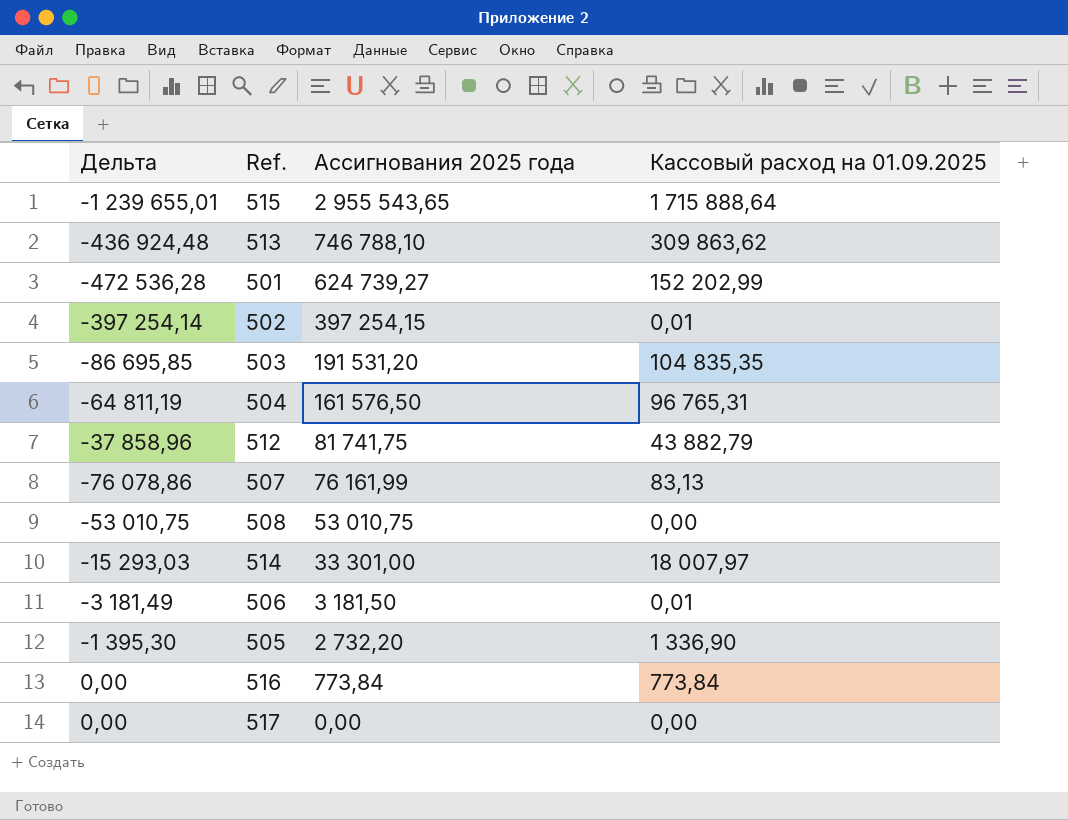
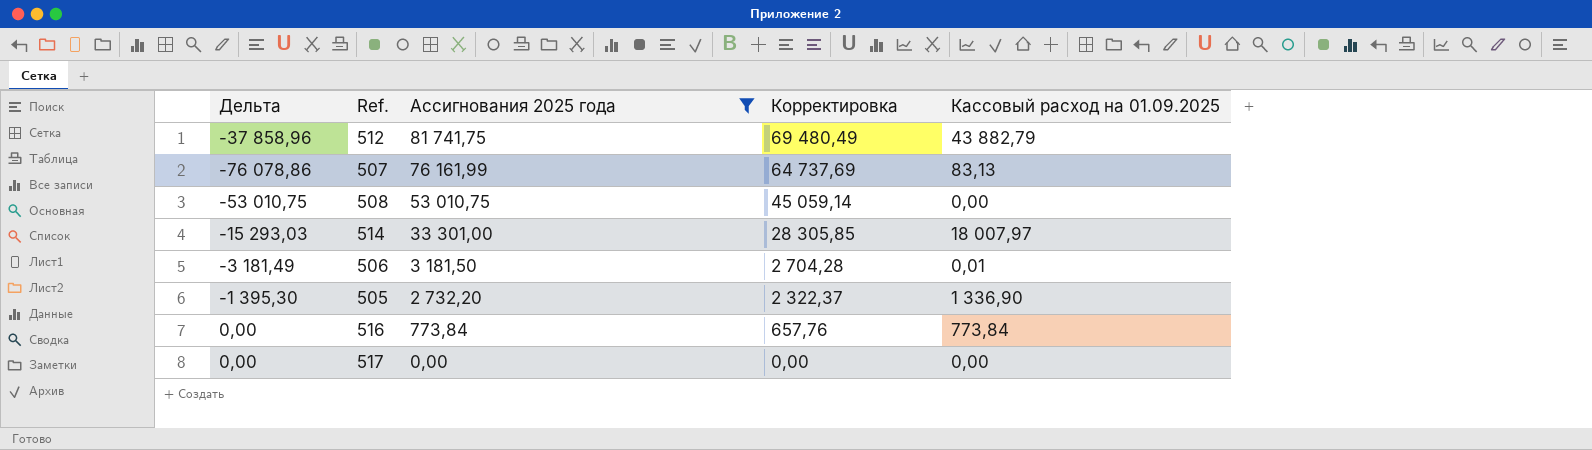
filter: none -> Ассигнования 2025 года <= 81 741,75
column Корректировка | formula: none -> [Ассигнования 2025 года] * 0,85

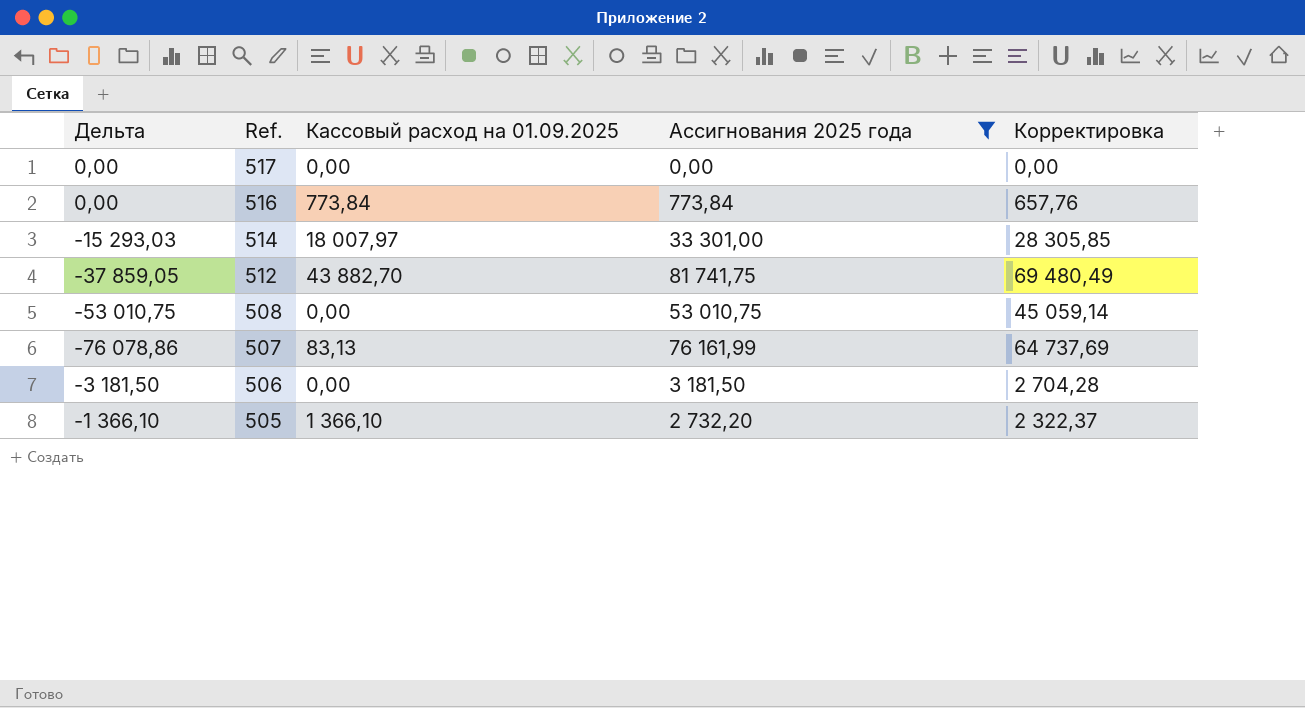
row order: Ассигнования 2025 года descending -> Ref. descending
column Кассовый расход на 01.09.2025 | position: 5 -> 3
512 | Дельта: -37 858,96 -> -37 859,05
512 | Кассовый расход на 01.09.2025: 43 882,79 -> 43 882,70
506 | Дельта: -3 181,49 -> -3 181,50
506 | Кассовый расход на 01.09.2025: 0,01 -> 0,00
505 | Дельта: -1 395,30 -> -1 366,10
505 | Кассовый расход на 01.09.2025: 1 336,90 -> 1 366,10

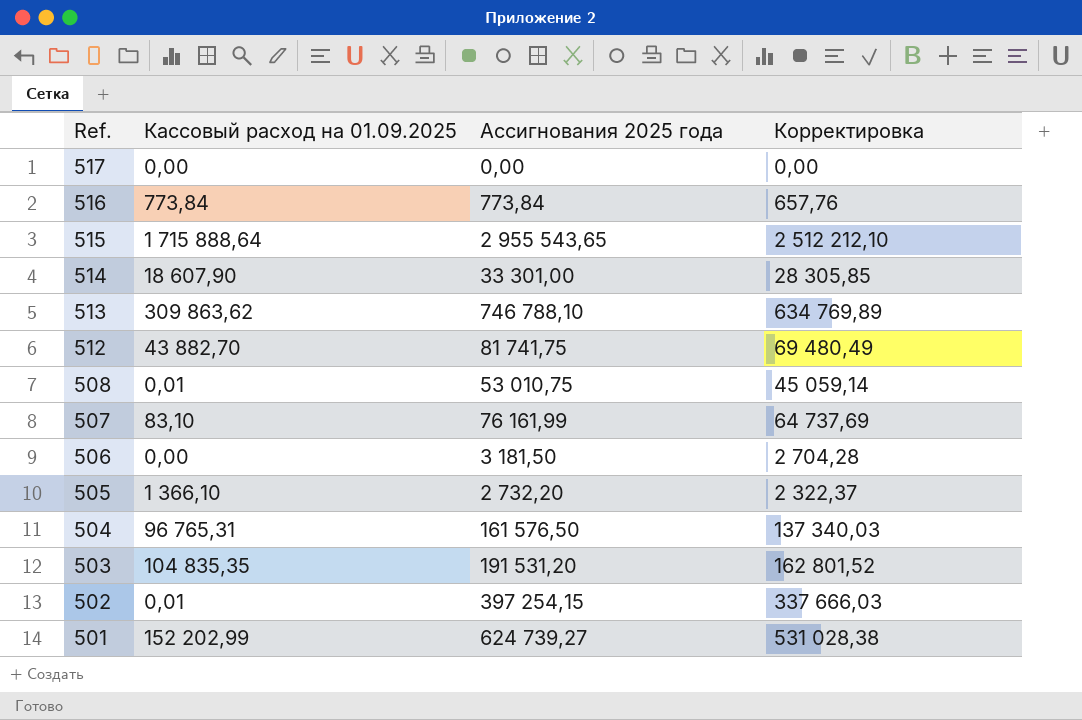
filter: Ассигнования 2025 года <= 81 741,75 -> none
column Дельта | formula: [Кассовый расход на 01.09.2025] - [Ассигнования 2025 года] -> none
514 | Кассовый расход на 01.09.2025: 18 007,97 -> 18 607,90
508 | Кассовый расход на 01.09.2025: 0,00 -> 0,01
507 | Кассовый расход на 01.09.2025: 83,13 -> 83,10

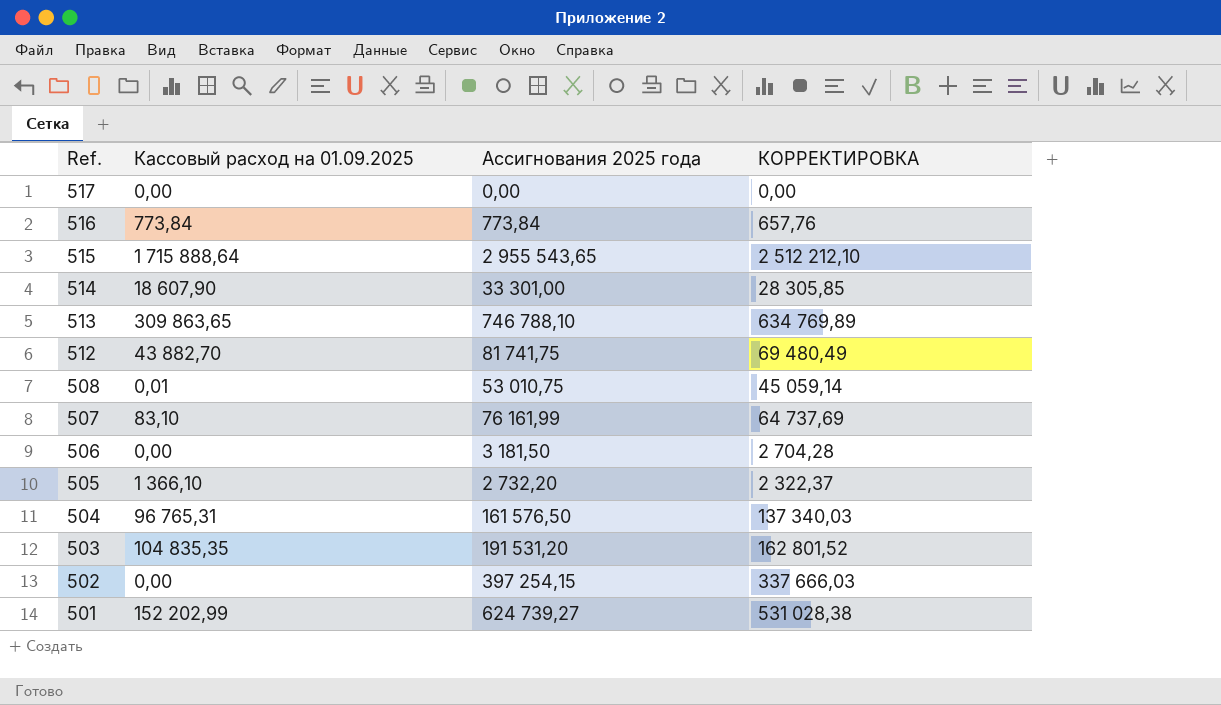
column name: Корректировка -> КОРРЕКТИРОВКА
513 | Кассовый расход на 01.09.2025: 309 863,62 -> 309 863,65
502 | Кассовый расход на 01.09.2025: 0,01 -> 0,00

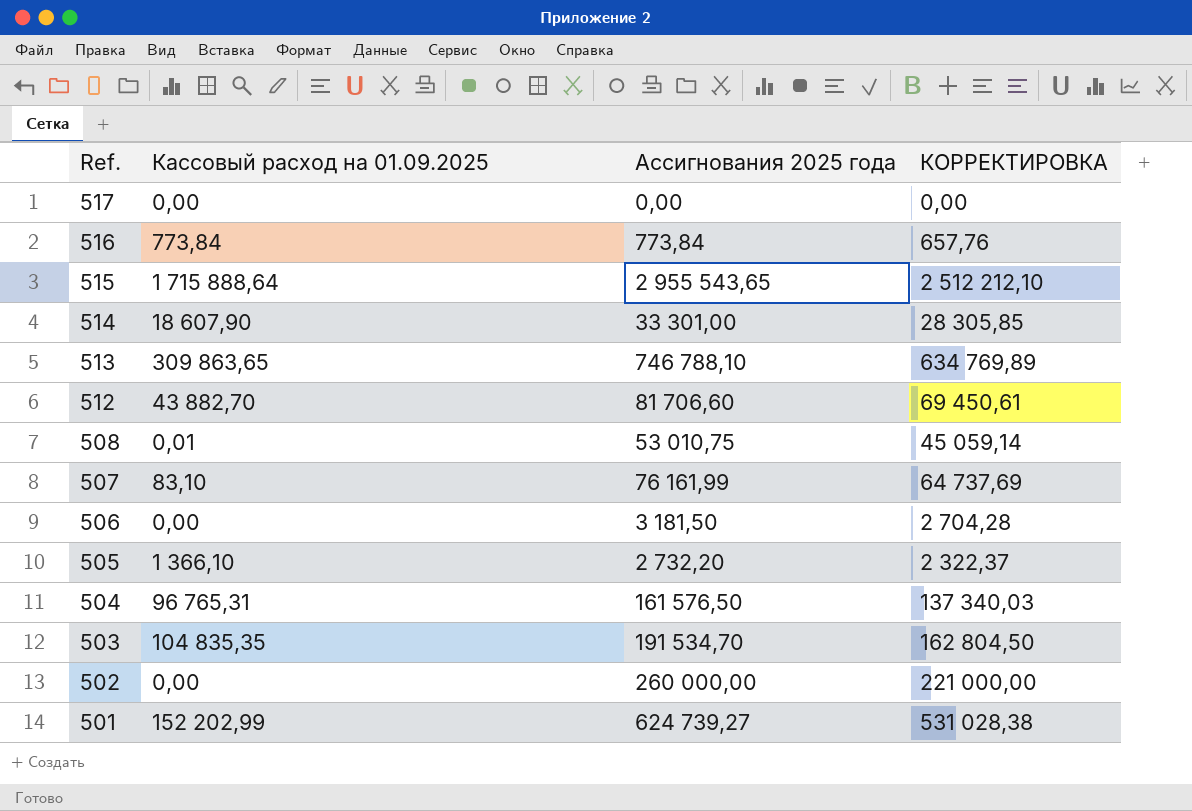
512 | Ассигнования 2025 года: 81 741,75 -> 81 706,60
512 | КОРРЕКТИРОВКА: 69 480,49 -> 69 450,61
503 | Ассигнования 2025 года: 191 531,20 -> 191 534,70
503 | КОРРЕКТИРОВКА: 162 801,52 -> 162 804,50
502 | Ассигнования 2025 года: 397 254,15 -> 260 000,00
502 | КОРРЕКТИРОВКА: 337 666,03 -> 221 000,00

